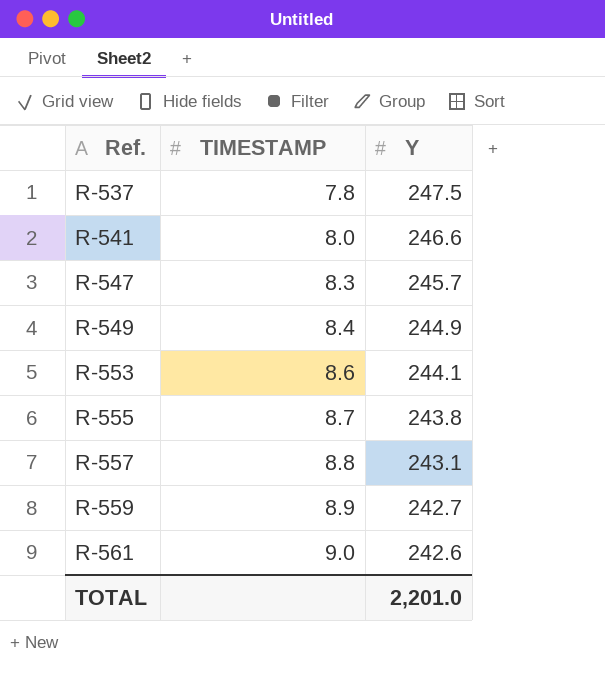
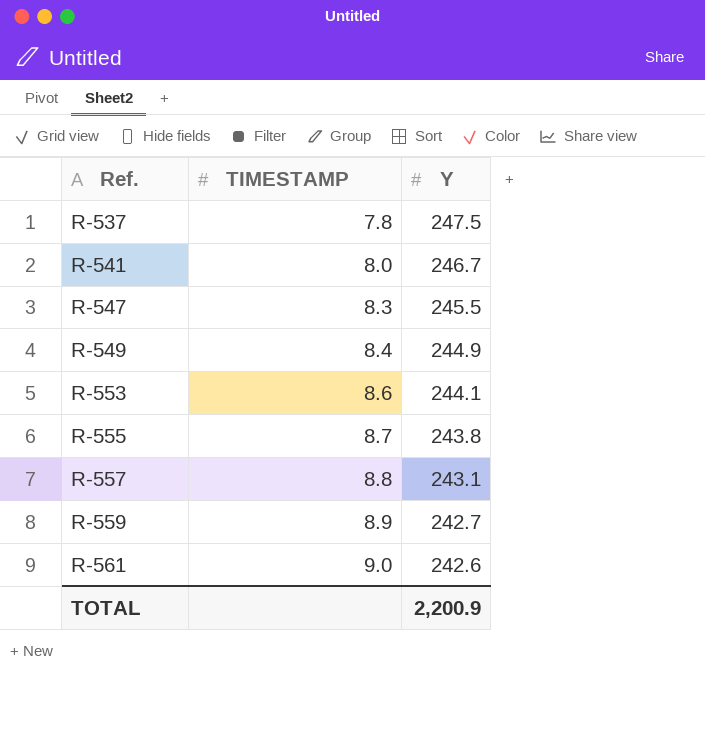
R-541 | Y: 246.6 -> 246.7
R-547 | Y: 245.7 -> 245.5
TOTAL | Y: 2,201.0 -> 2,200.9

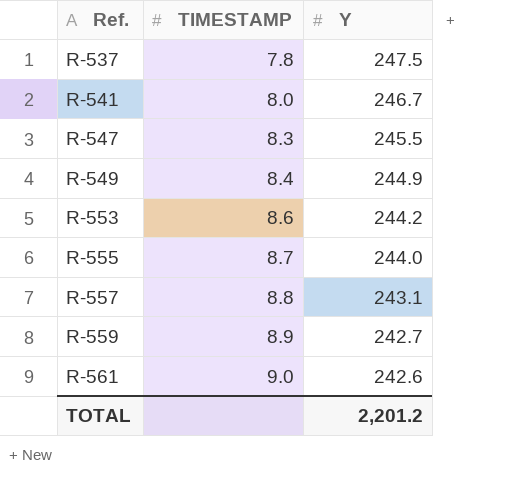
R-553 | Y: 244.1 -> 244.2
R-555 | Y: 243.8 -> 244.0
TOTAL | Y: 2,200.9 -> 2,201.2

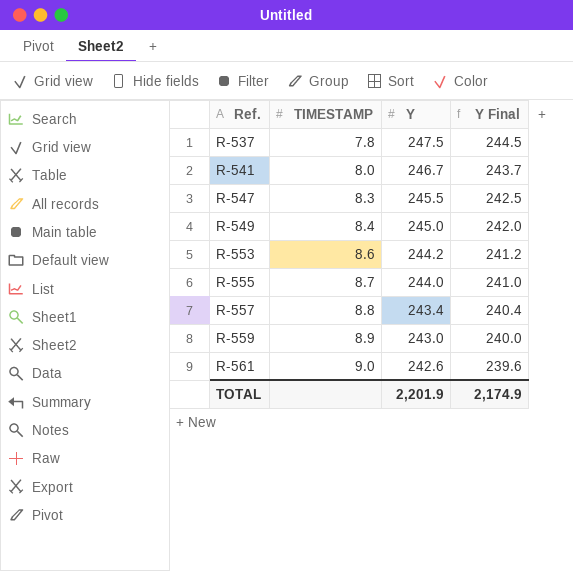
column Y Final | formula: none -> [Y] - 3
R-549 | Y: 244.9 -> 245.0
R-557 | Y: 243.1 -> 243.4
R-559 | Y: 242.7 -> 243.0
TOTAL | Y: 2,201.2 -> 2,201.9

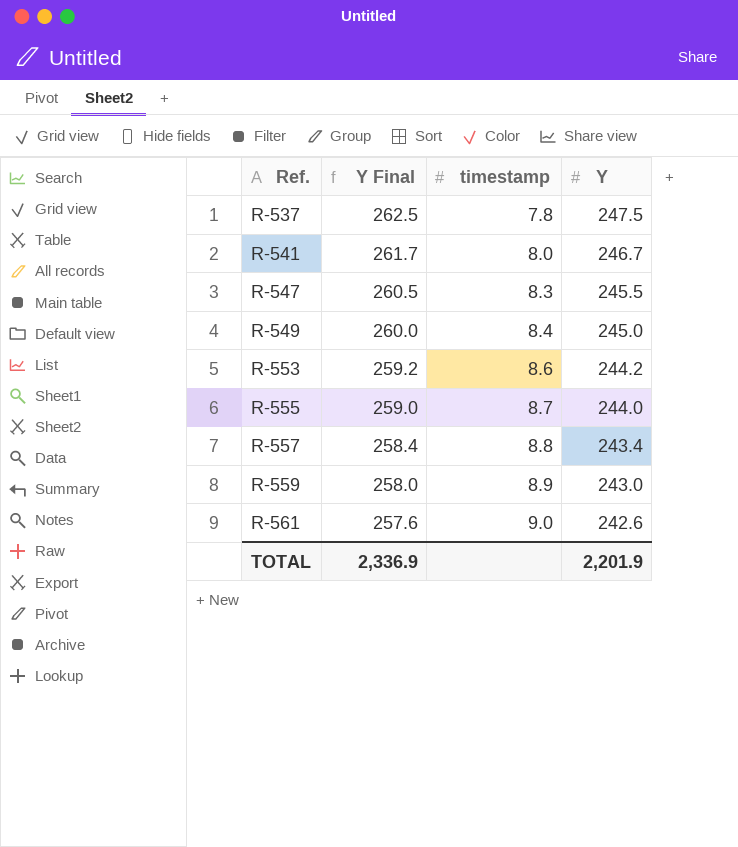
column Y Final | formula: [Y] - 3 -> [Y] + 15
column Y Final | position: 4 -> 2
column name: TIMESTAMP -> timestamp
TOTAL | Y Final: 2,174.9 -> 2,336.9

